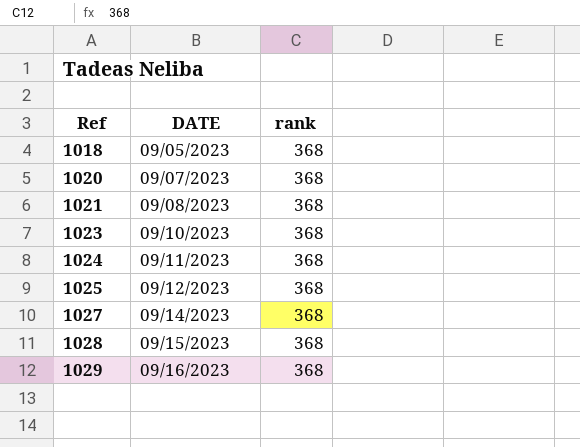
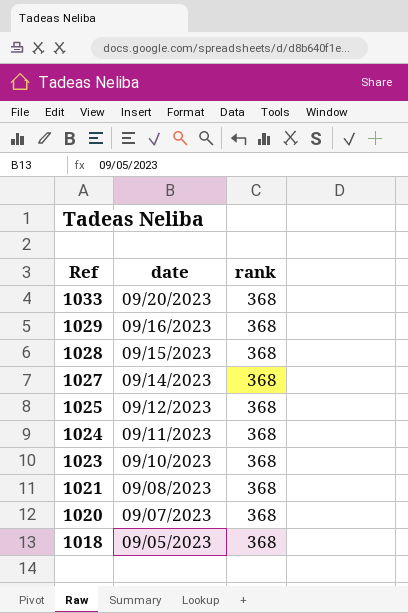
row order: Ref ascending -> Ref descending
column name: DATE -> date
row 1033: none -> 09/20/2023 | 368

